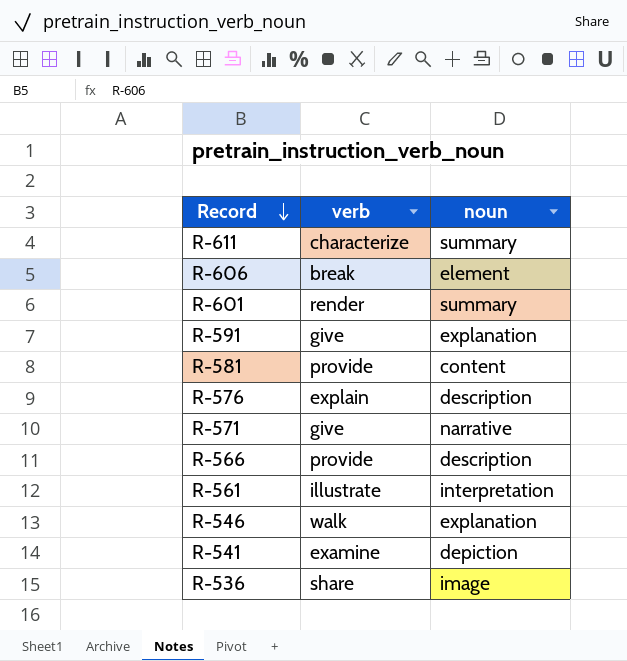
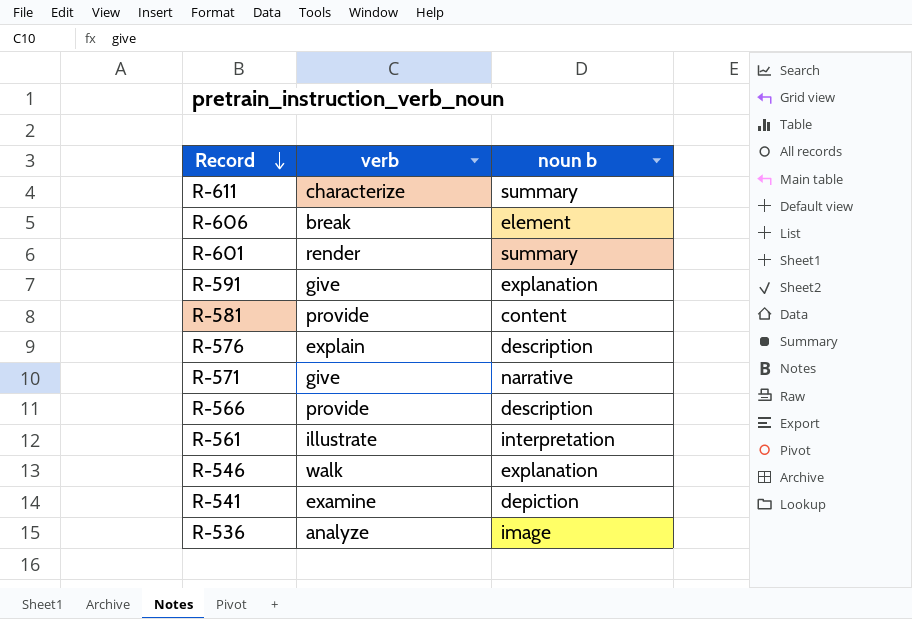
column name: noun -> noun b
R-536 | verb: share -> analyze

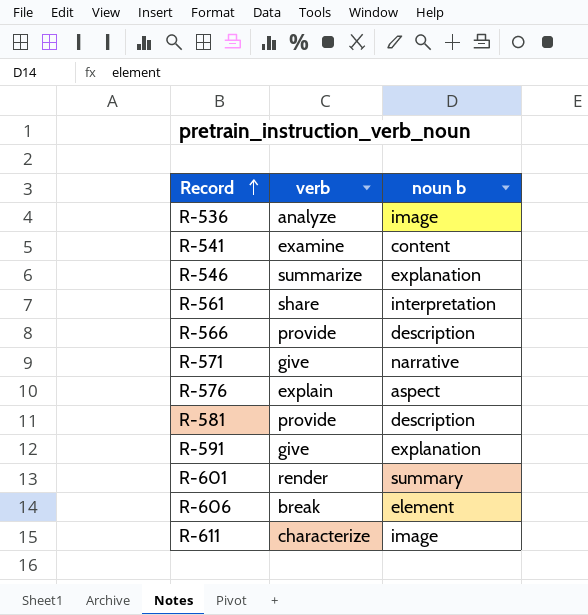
row order: Record descending -> Record ascending
R-541 | noun b: depiction -> content
R-546 | verb: walk -> summarize
R-561 | verb: illustrate -> share
R-576 | noun b: description -> aspect
R-581 | noun b: content -> description
R-611 | noun b: summary -> image

